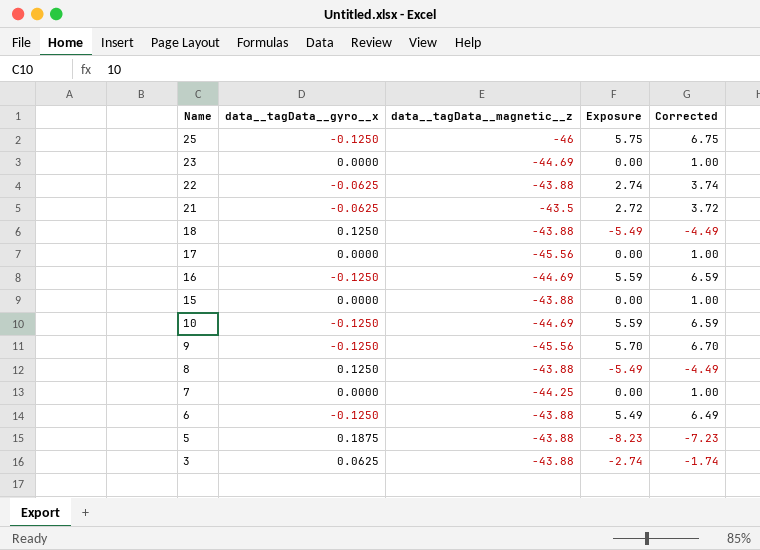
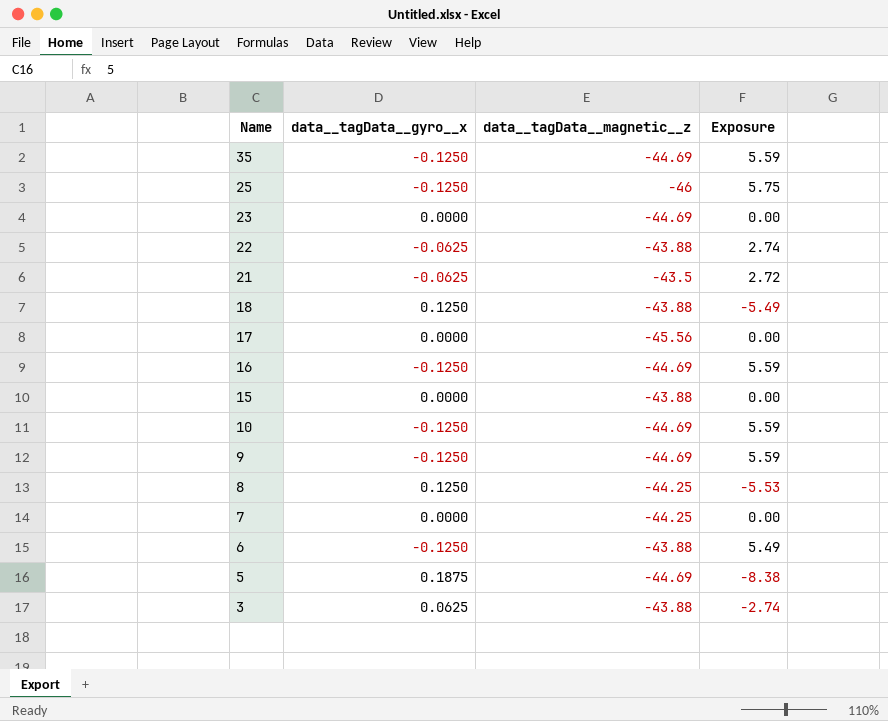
column Corrected | formula: [Exposure] + 1 -> none
row 35: none -> -0.1250 | -44.69 | 5.59
9 | data__tagData__magnetic__z: -45.56 -> -44.69
9 | Exposure: 5.70 -> 5.59
8 | data__tagData__magnetic__z: -43.88 -> -44.25
8 | Exposure: -5.49 -> -5.53
5 | data__tagData__magnetic__z: -43.88 -> -44.69
5 | Exposure: -8.23 -> -8.38

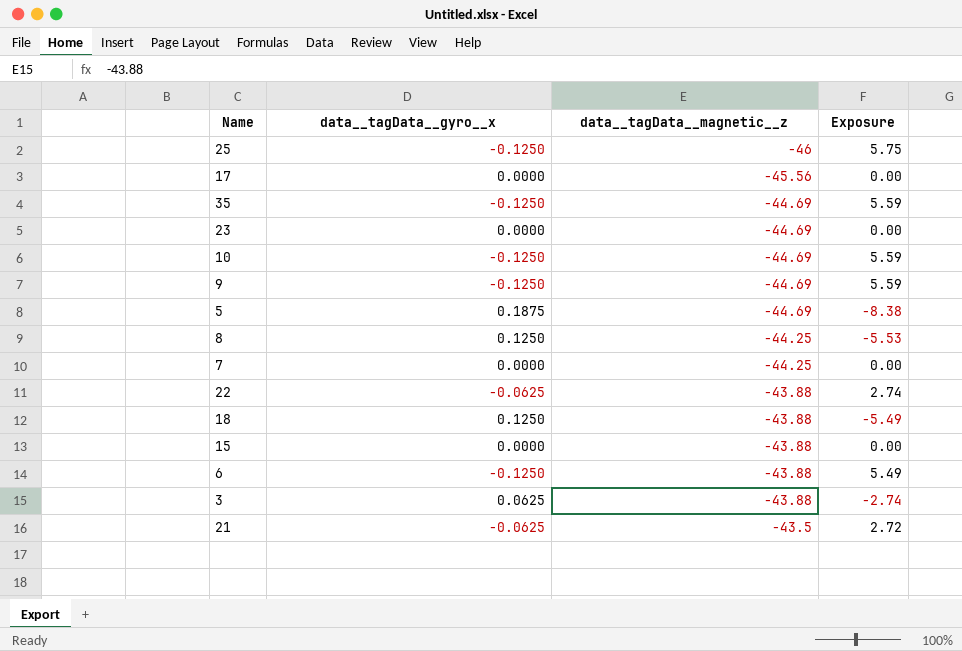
row order: Name descending -> data__tagData__magnetic__z ascending
row 16: -0.1250 | -44.69 | 5.59 -> none

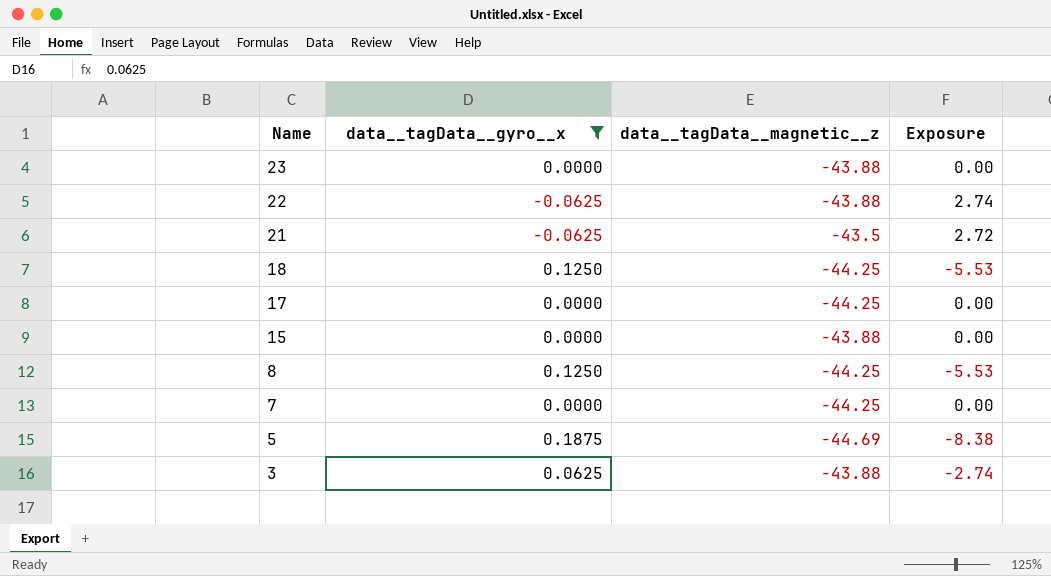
filter: none -> data__tagData__gyro__x != -0.1250
row order: data__tagData__magnetic__z ascending -> Name descending
23 | data__tagData__magnetic__z: -44.69 -> -43.88
18 | data__tagData__magnetic__z: -43.88 -> -44.25
18 | Exposure: -5.49 -> -5.53
17 | data__tagData__magnetic__z: -45.56 -> -44.25

